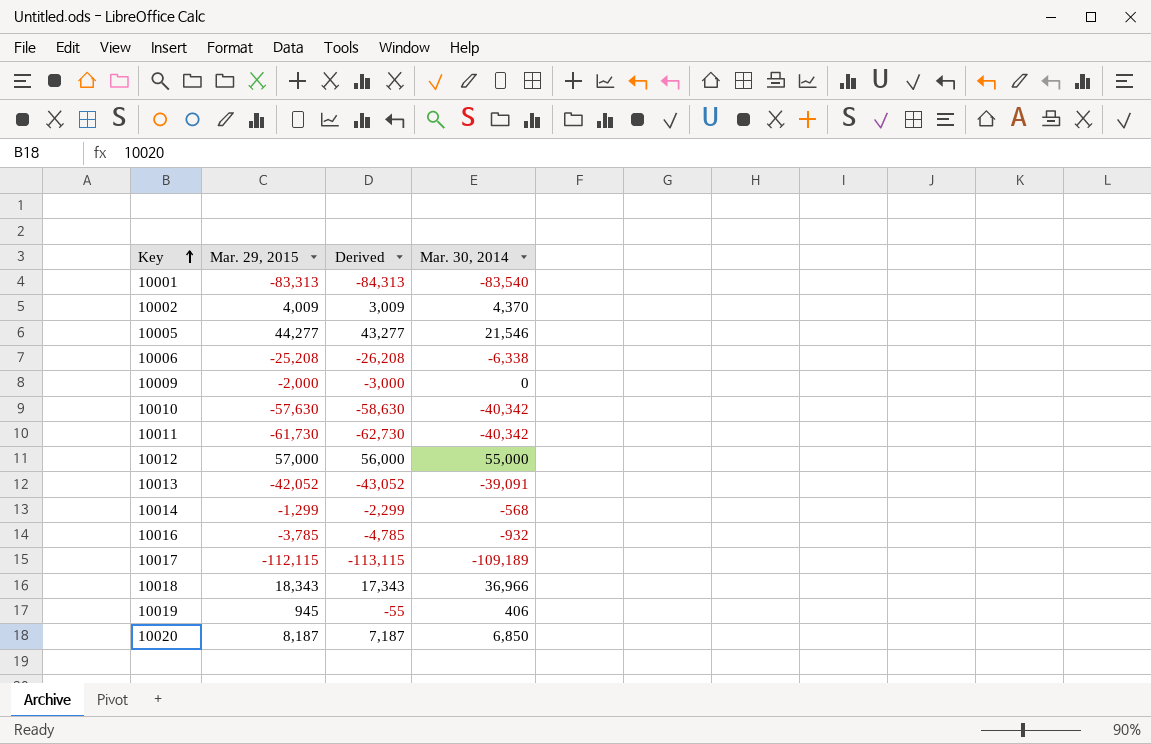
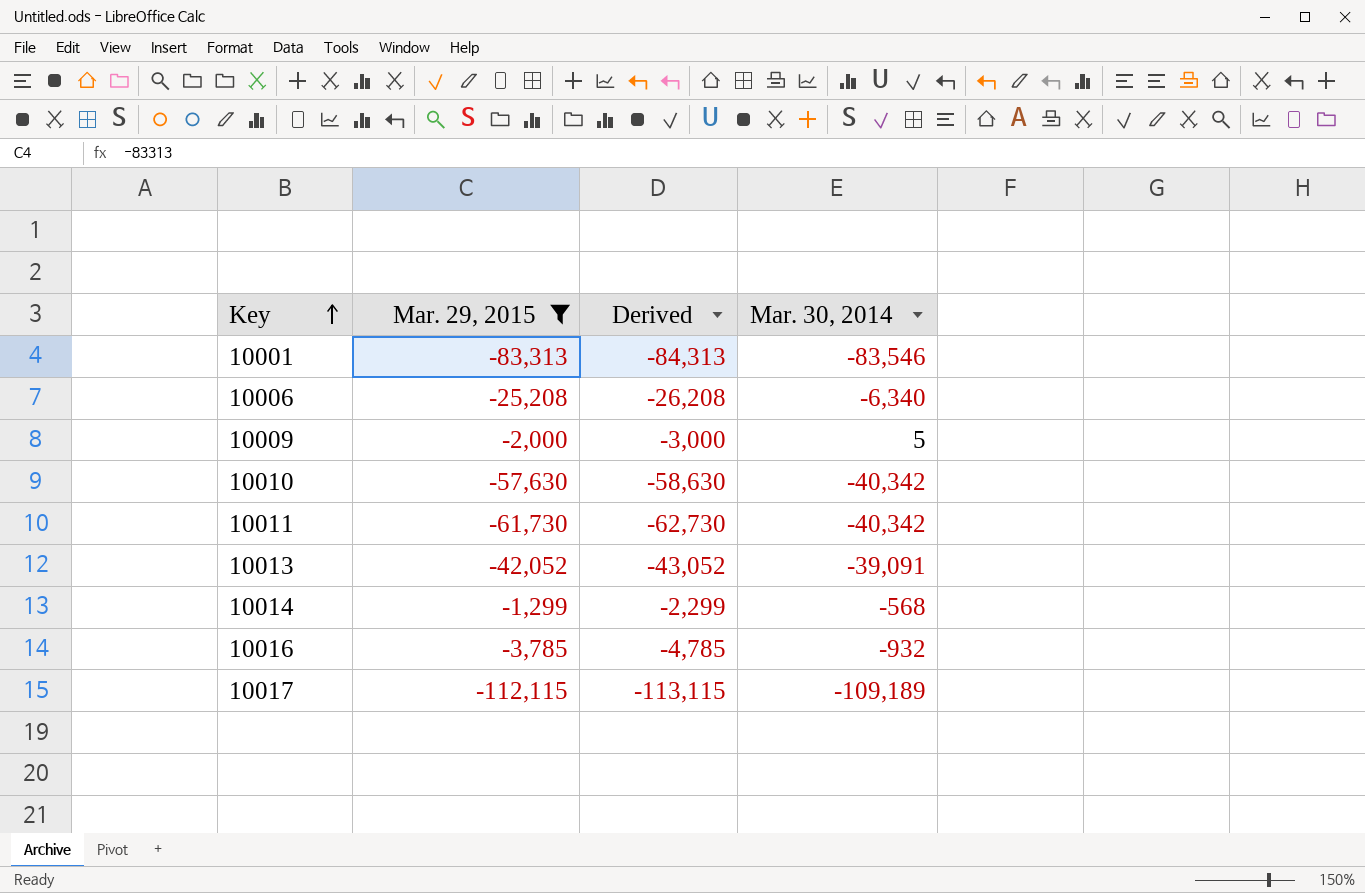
filter: none -> Mar. 29, 2015 <= -1,299
10001 | Mar. 30, 2014: -83,540 -> -83,546
10006 | Mar. 30, 2014: -6,338 -> -6,340
10009 | Mar. 30, 2014: 0 -> 5

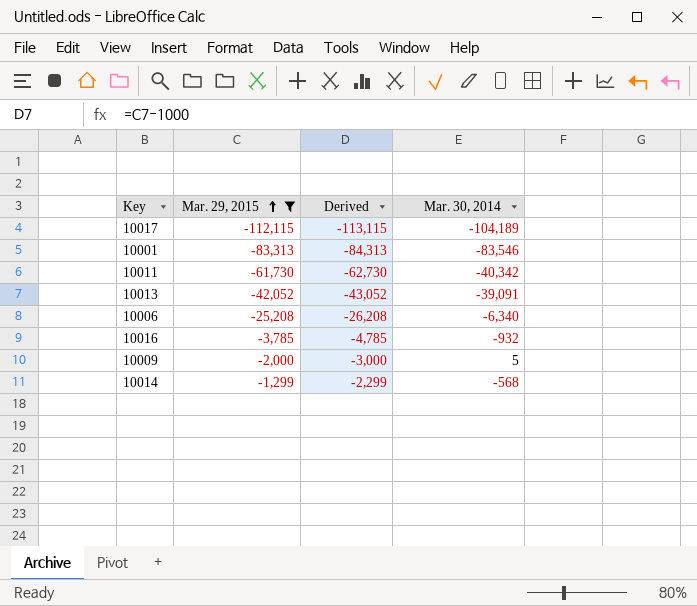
row order: Key ascending -> Mar. 29, 2015 ascending
row 10010: -57,630 | -58,630 | -40,342 -> none
10017 | Mar. 30, 2014: -109,189 -> -104,189

